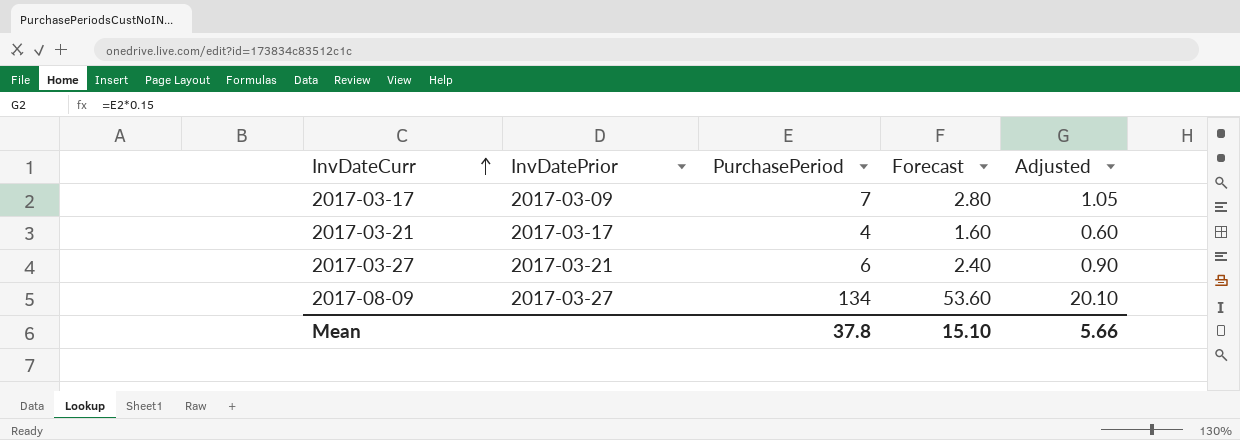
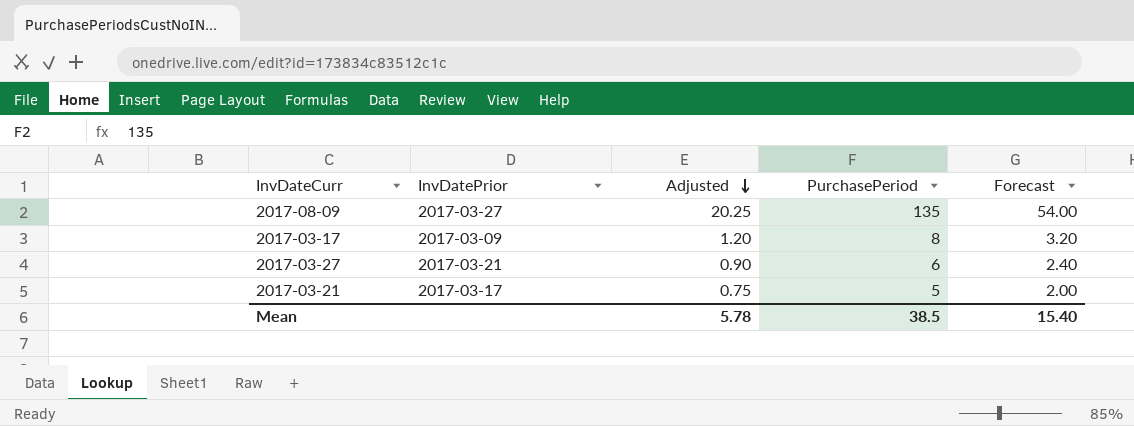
row order: InvDateCurr ascending -> Adjusted descending
column Adjusted | position: 5 -> 3
2017-08-09 | Adjusted: 20.10 -> 20.25
2017-08-09 | PurchasePeriod: 134 -> 135
2017-08-09 | Forecast: 53.60 -> 54.00
2017-03-17 | Adjusted: 1.05 -> 1.20
2017-03-17 | PurchasePeriod: 7 -> 8
2017-03-17 | Forecast: 2.80 -> 3.20
2017-03-21 | Adjusted: 0.60 -> 0.75
2017-03-21 | PurchasePeriod: 4 -> 5
2017-03-21 | Forecast: 1.60 -> 2.00
Mean | Adjusted: 5.66 -> 5.78
Mean | PurchasePeriod: 37.8 -> 38.5
Mean | Forecast: 15.10 -> 15.40

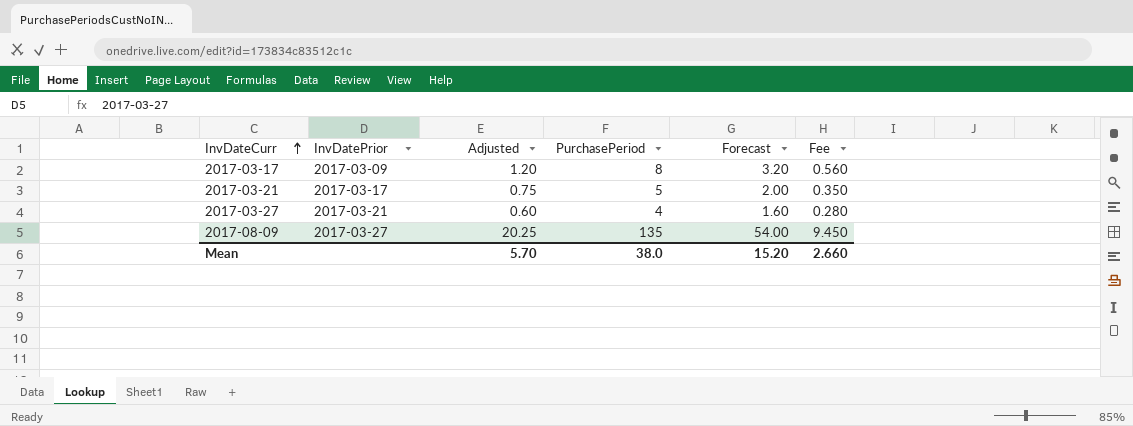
row order: Adjusted descending -> InvDateCurr ascending
column Fee | formula: none -> [PurchasePeriod] * 0.07
2017-03-27 | Adjusted: 0.90 -> 0.60
2017-03-27 | PurchasePeriod: 6 -> 4
2017-03-27 | Forecast: 2.40 -> 1.60
Mean | Adjusted: 5.78 -> 5.70
Mean | PurchasePeriod: 38.5 -> 38.0
Mean | Forecast: 15.40 -> 15.20

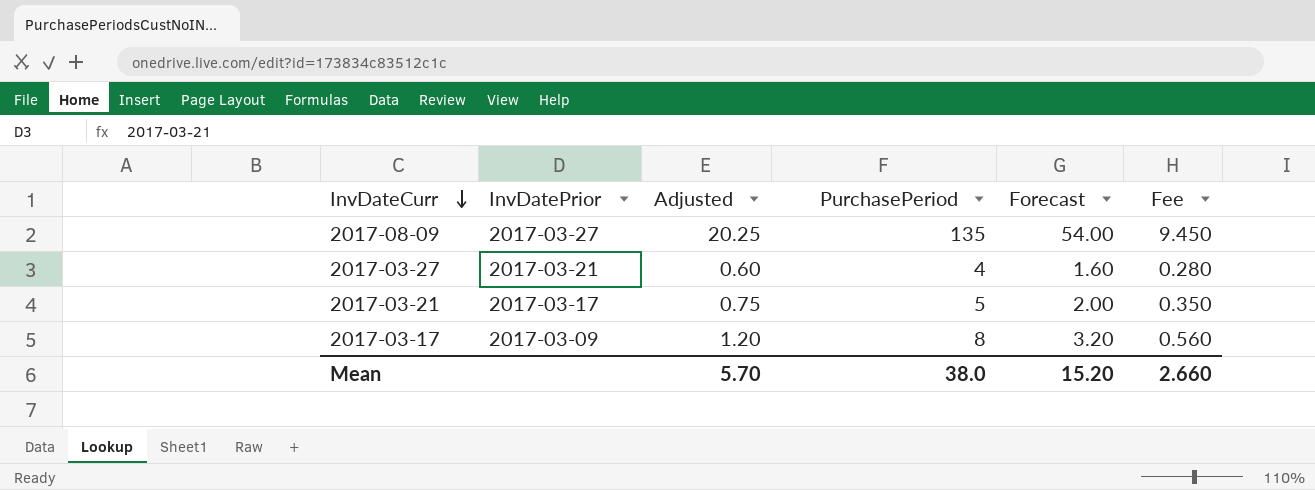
row order: InvDateCurr ascending -> InvDateCurr descending

